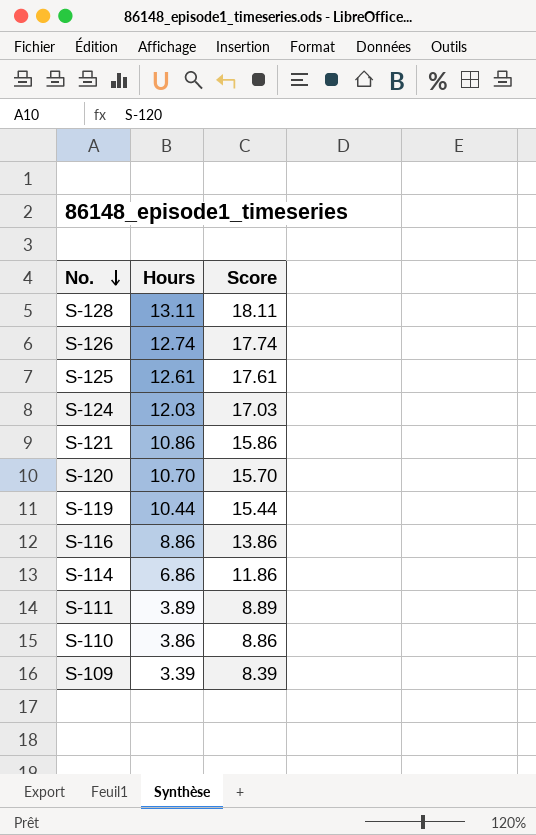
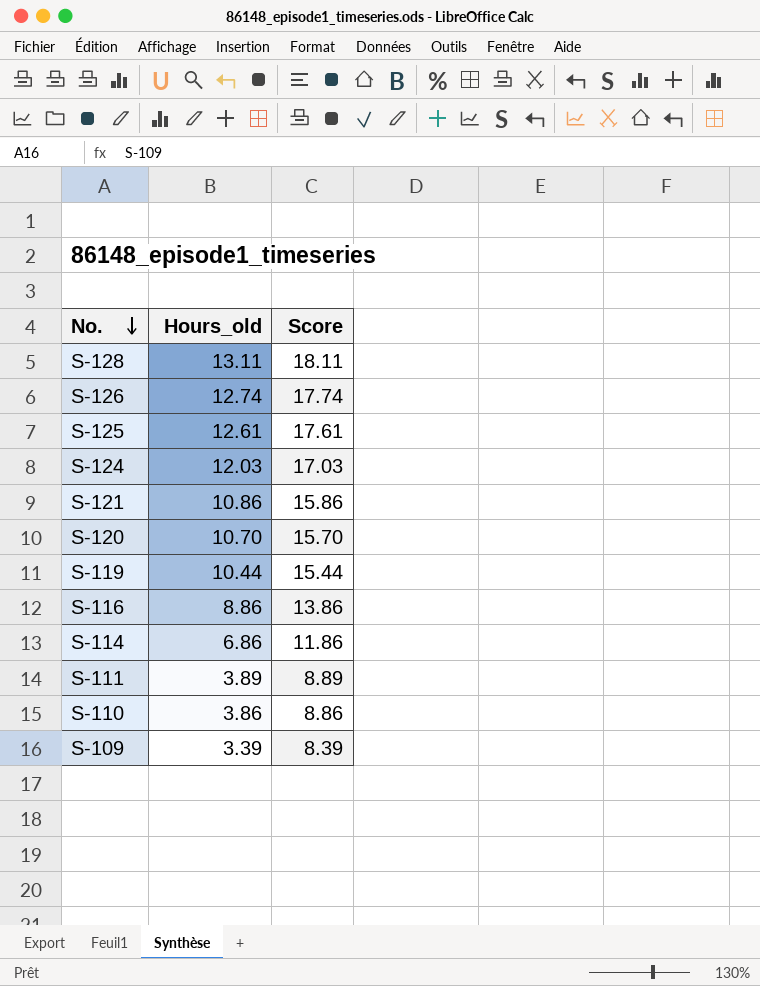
column name: Hours -> Hours_old

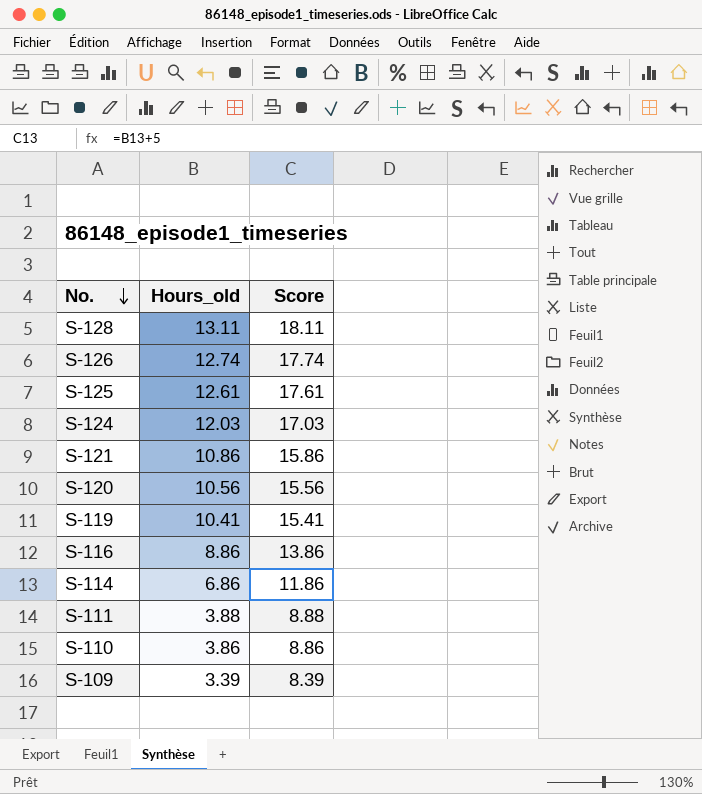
S-120 | Hours_old: 10.70 -> 10.56
S-120 | Score: 15.70 -> 15.56
S-119 | Hours_old: 10.44 -> 10.41
S-119 | Score: 15.44 -> 15.41
S-111 | Hours_old: 3.89 -> 3.88
S-111 | Score: 8.89 -> 8.88

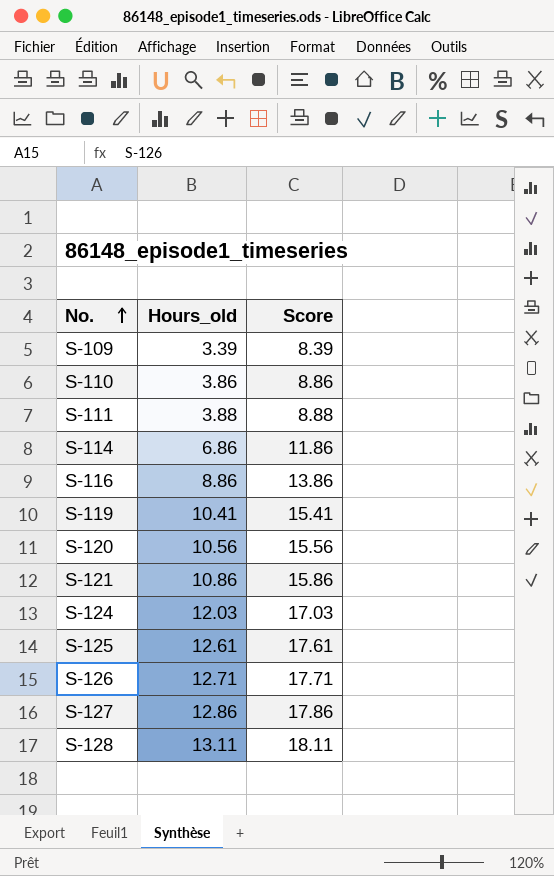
row order: No. descending -> No. ascending
S-126 | Hours_old: 12.74 -> 12.71
S-126 | Score: 17.74 -> 17.71
row S-127: none -> 12.86 | 17.86

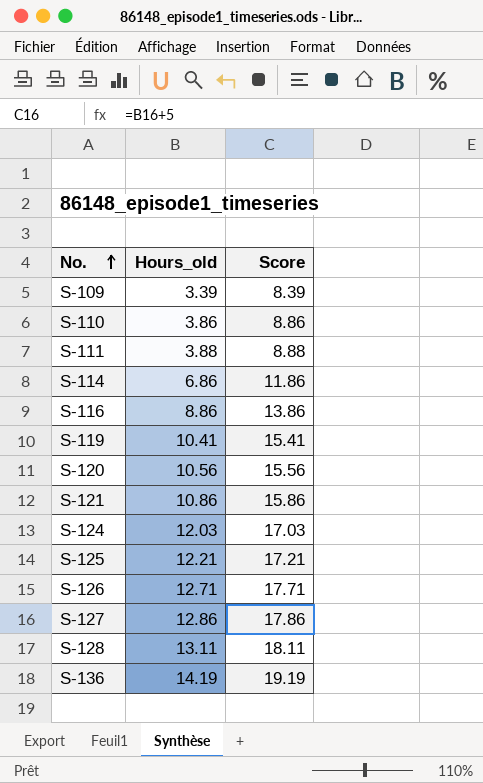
S-125 | Hours_old: 12.61 -> 12.21
S-125 | Score: 17.61 -> 17.21
row S-136: none -> 14.19 | 19.19

